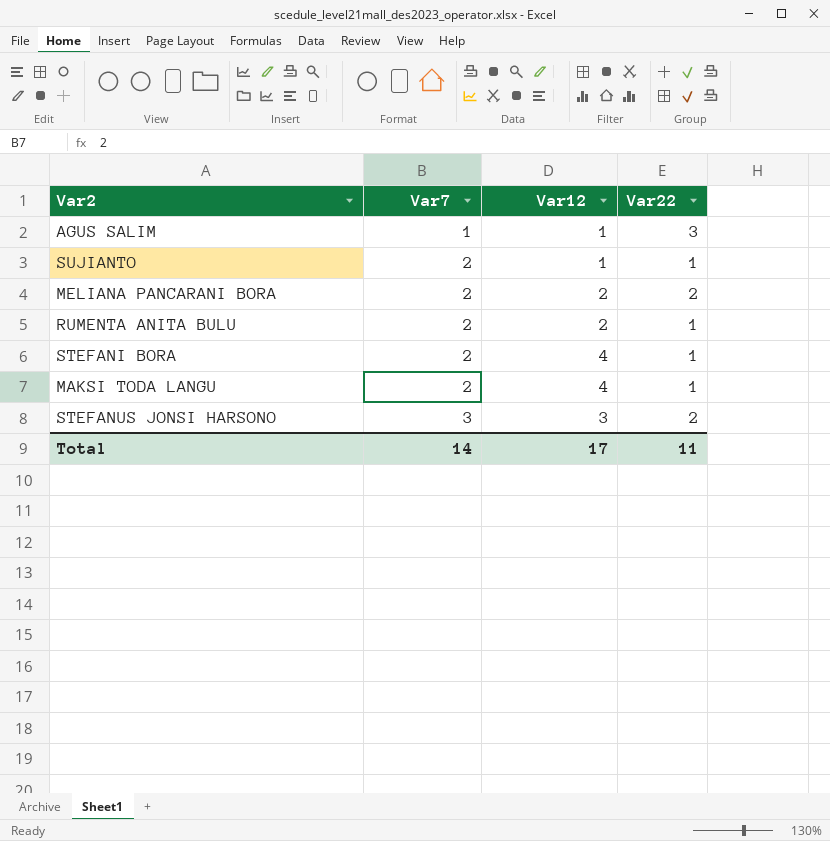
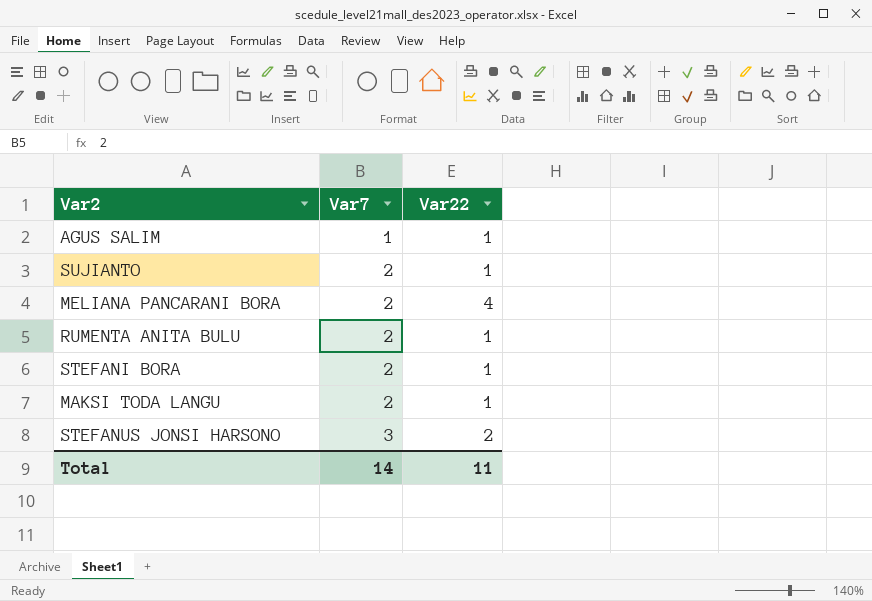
column Var12 | position: 3 -> none
AGUS SALIM | Var22: 3 -> 1
MELIANA PANCARANI BORA | Var22: 2 -> 4

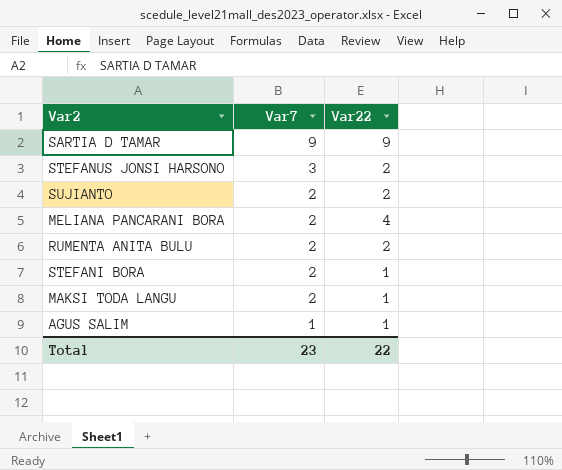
row order: Var7 ascending -> Var7 descending
row SARTIA D TAMAR: none -> 9 | 9
SUJIANTO | Var22: 1 -> 2
RUMENTA ANITA BULU | Var22: 1 -> 2
Total | Var7: 14 -> 23
Total | Var22: 11 -> 22

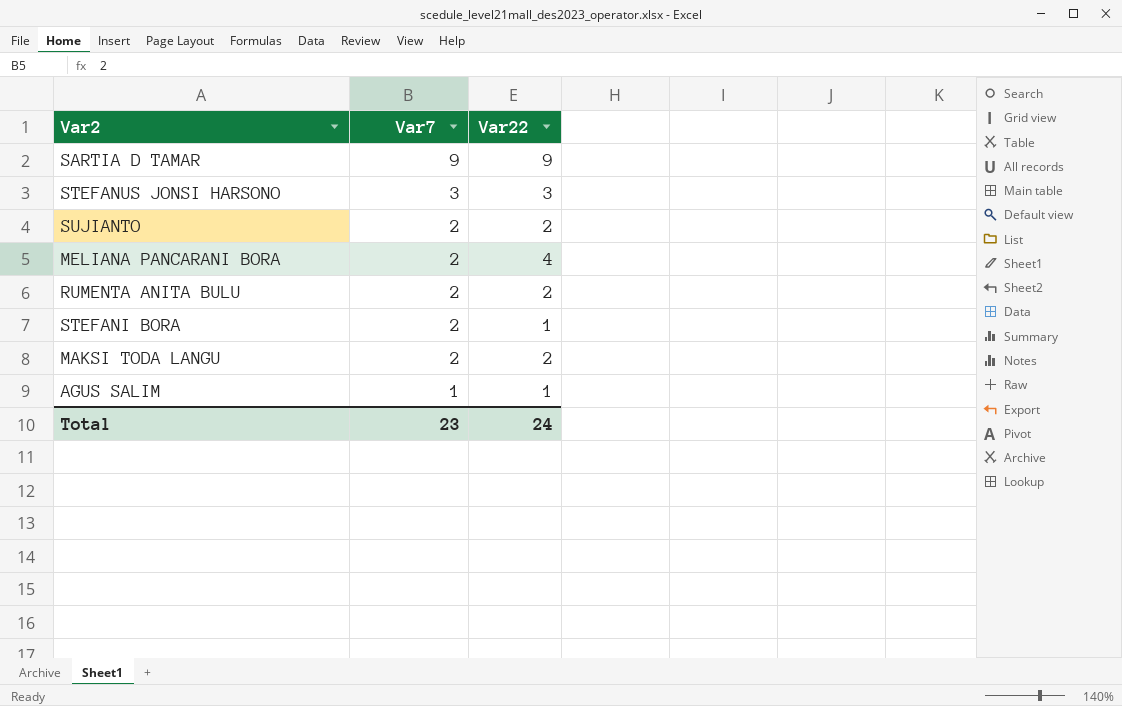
STEFANUS JONSI HARSONO | Var22: 2 -> 3
MAKSI TODA LANGU | Var22: 1 -> 2
Total | Var22: 22 -> 24

